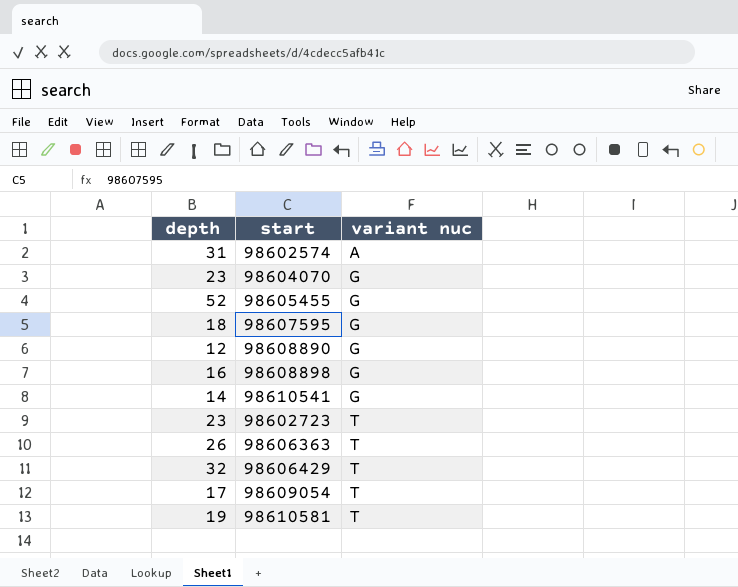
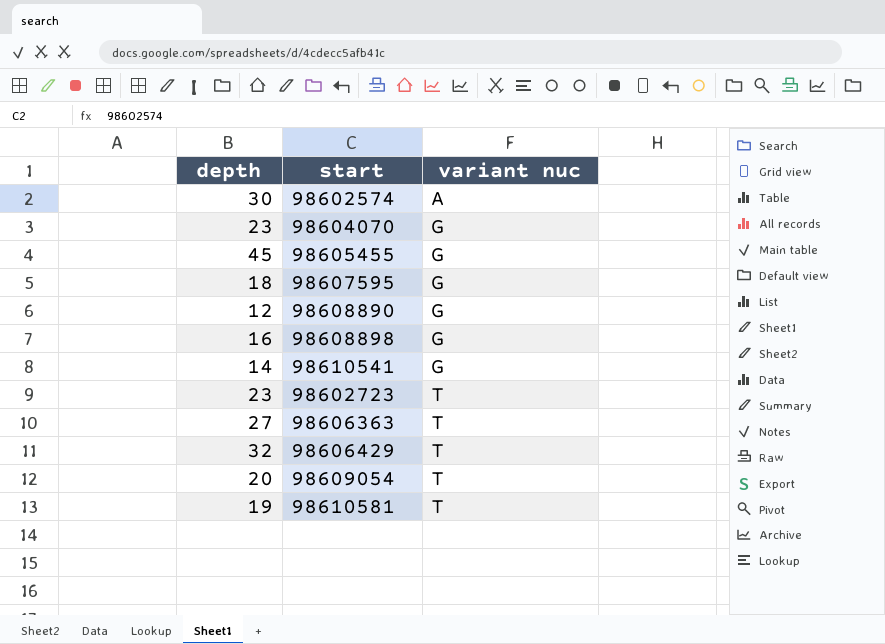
98602574 | depth: 31 -> 30
98605455 | depth: 52 -> 45
98606363 | depth: 26 -> 27
98609054 | depth: 17 -> 20

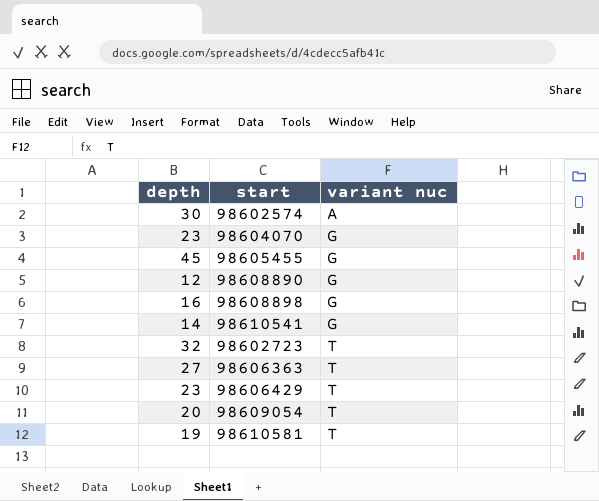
row 98607595: 18 | G -> none
98602723 | depth: 23 -> 32
98606429 | depth: 32 -> 23

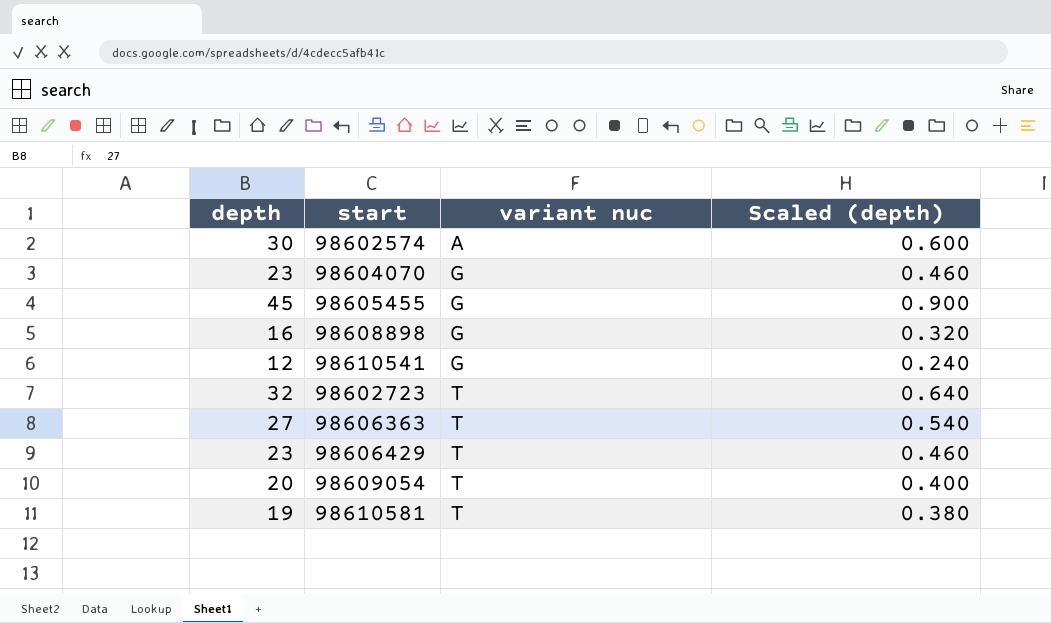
column Scaled (depth) | formula: none -> [depth] * 0.02
row 98608890: 12 | G -> none
98610541 | depth: 14 -> 12

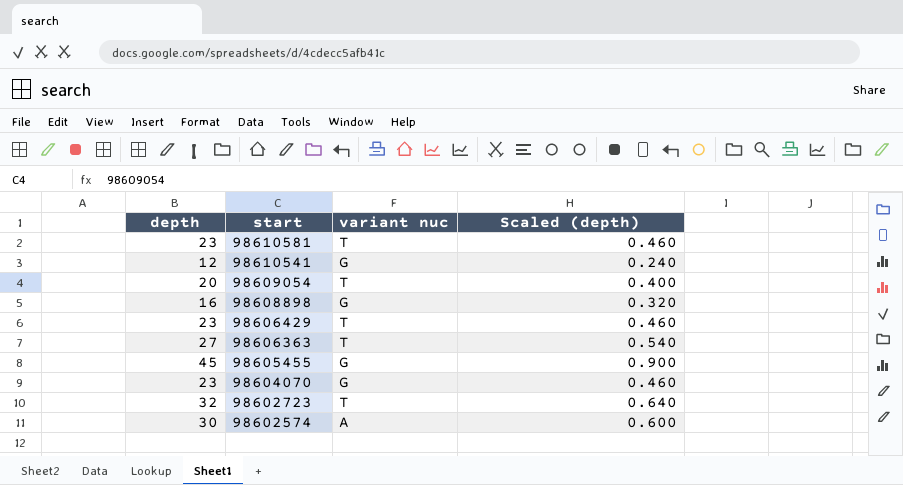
row order: variant nuc ascending -> start descending
98610581 | depth: 19 -> 23
98610581 | Scaled (depth): 0.380 -> 0.460

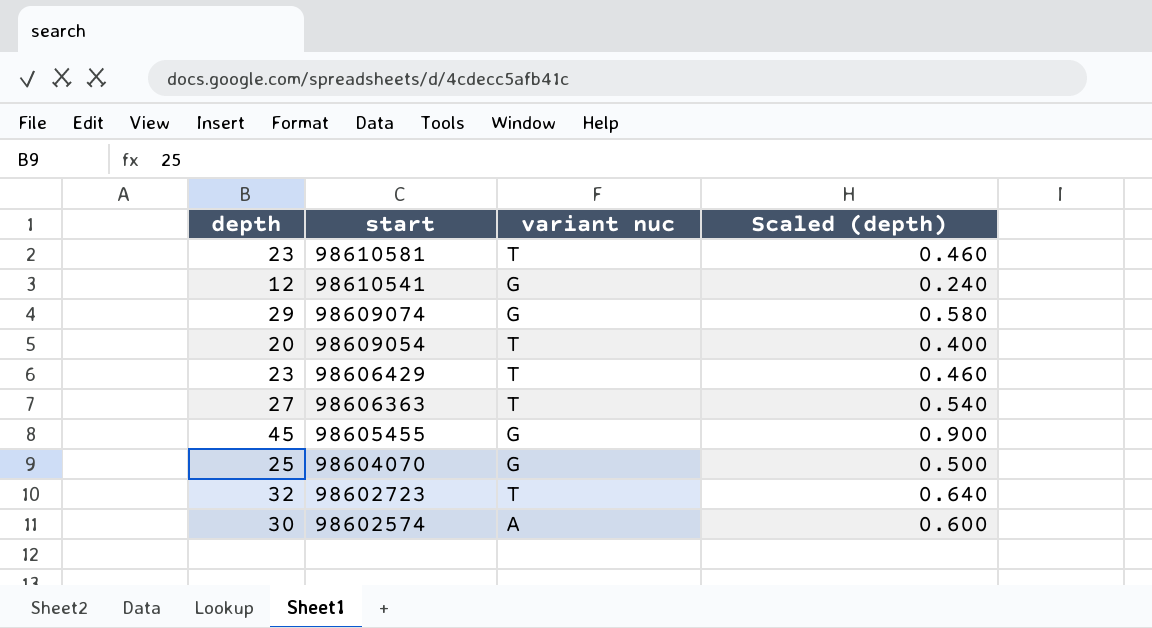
row 98608898: 16 | G | 0.320 -> none
row 98609074: none -> 29 | G | 0.580
98604070 | depth: 23 -> 25
98604070 | Scaled (depth): 0.460 -> 0.500

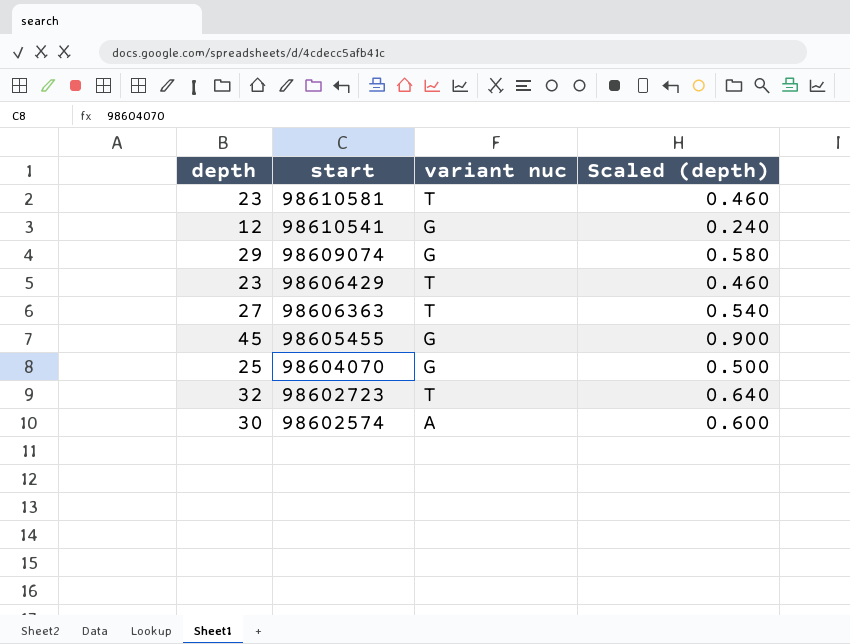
row 98609054: 20 | T | 0.400 -> none

